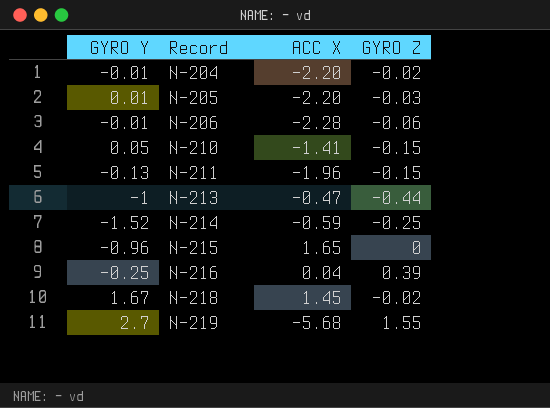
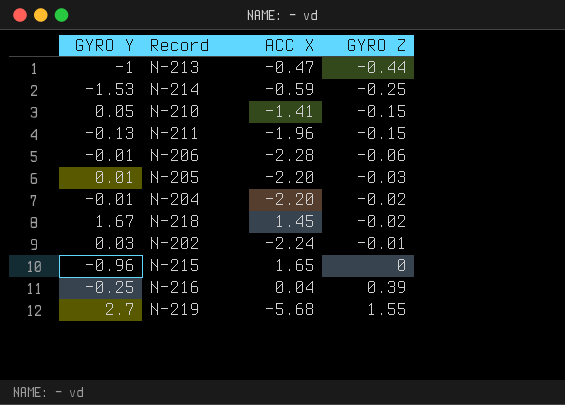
row order: Record ascending -> GYRO Z ascending
N-214 | GYRO Y: -1.52 -> -1.53
row N-202: none -> 0.03 | -2.24 | -0.01

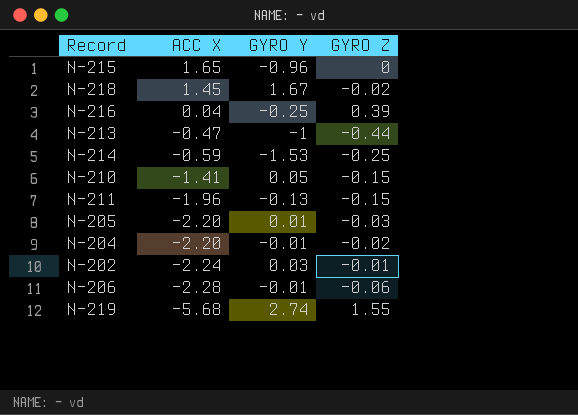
row order: GYRO Z ascending -> ACC X descending
column GYRO Y | position: 1 -> 3
N-219 | GYRO Y: 2.7 -> 2.74

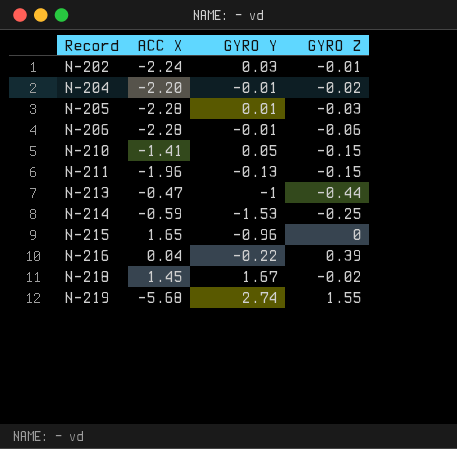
row order: ACC X descending -> Record ascending
N-205 | ACC X: -2.20 -> -2.28
N-216 | GYRO Y: -0.25 -> -0.22

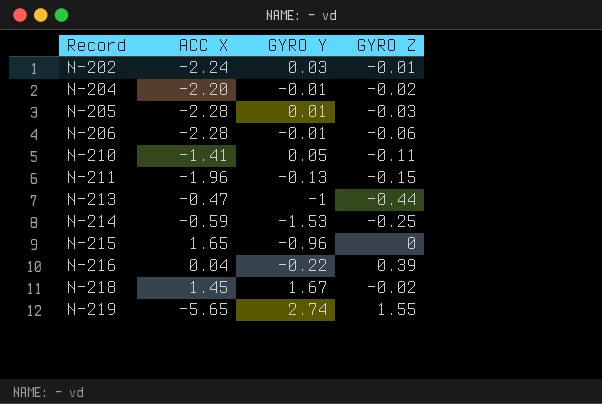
N-210 | GYRO Z: -0.15 -> -0.11
N-219 | ACC X: -5.68 -> -5.65

